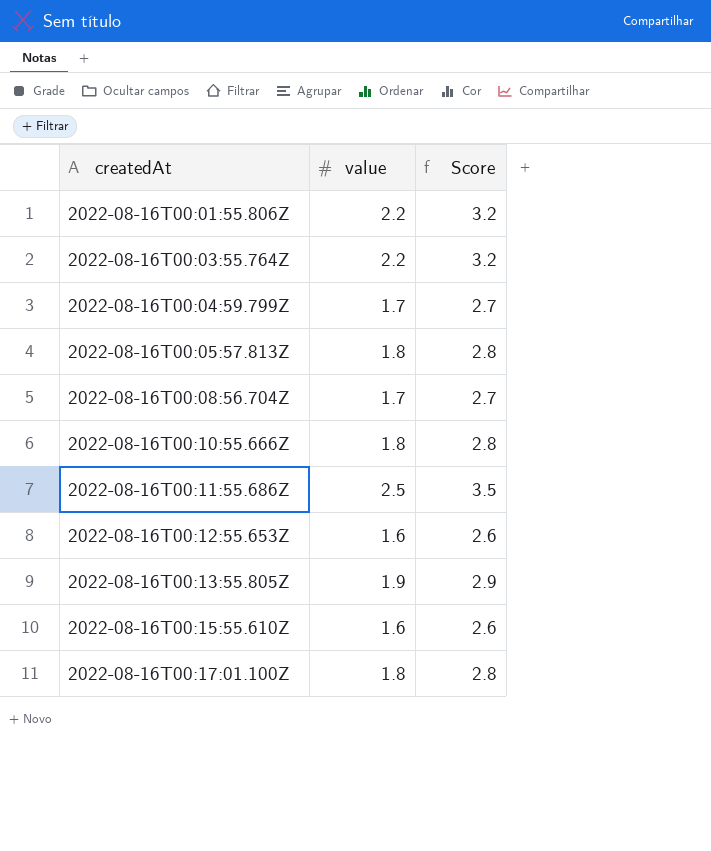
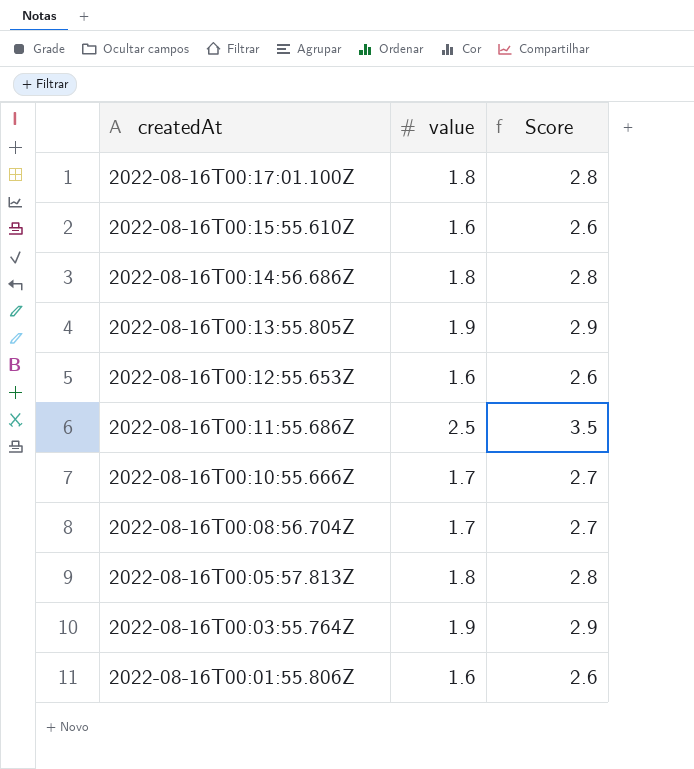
row order: createdAt ascending -> createdAt descending
row 2022-08-16T00:04:59.799Z: 1.7 | 2.7 -> none
row 2022-08-16T00:14:56.686Z: none -> 1.8 | 2.8
2022-08-16T00:10:55.666Z | value: 1.8 -> 1.7
2022-08-16T00:10:55.666Z | Score: 2.8 -> 2.7
2022-08-16T00:03:55.764Z | value: 2.2 -> 1.9
2022-08-16T00:03:55.764Z | Score: 3.2 -> 2.9
2022-08-16T00:01:55.806Z | value: 2.2 -> 1.6
2022-08-16T00:01:55.806Z | Score: 3.2 -> 2.6

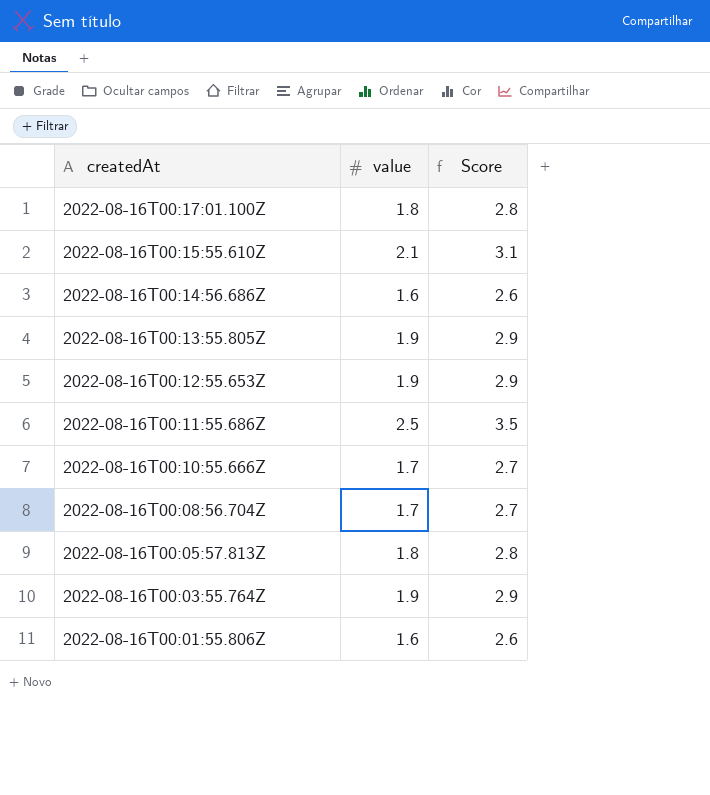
2022-08-16T00:15:55.610Z | value: 1.6 -> 2.1
2022-08-16T00:15:55.610Z | Score: 2.6 -> 3.1
2022-08-16T00:14:56.686Z | value: 1.8 -> 1.6
2022-08-16T00:14:56.686Z | Score: 2.8 -> 2.6
2022-08-16T00:12:55.653Z | value: 1.6 -> 1.9
2022-08-16T00:12:55.653Z | Score: 2.6 -> 2.9

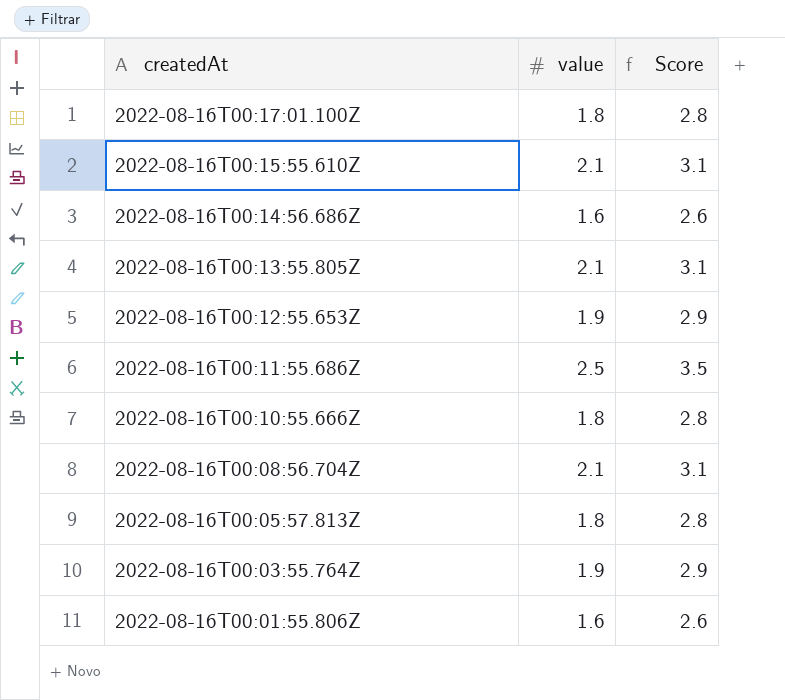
2022-08-16T00:13:55.805Z | value: 1.9 -> 2.1
2022-08-16T00:13:55.805Z | Score: 2.9 -> 3.1
2022-08-16T00:10:55.666Z | value: 1.7 -> 1.8
2022-08-16T00:10:55.666Z | Score: 2.7 -> 2.8
2022-08-16T00:08:56.704Z | value: 1.7 -> 2.1
2022-08-16T00:08:56.704Z | Score: 2.7 -> 3.1

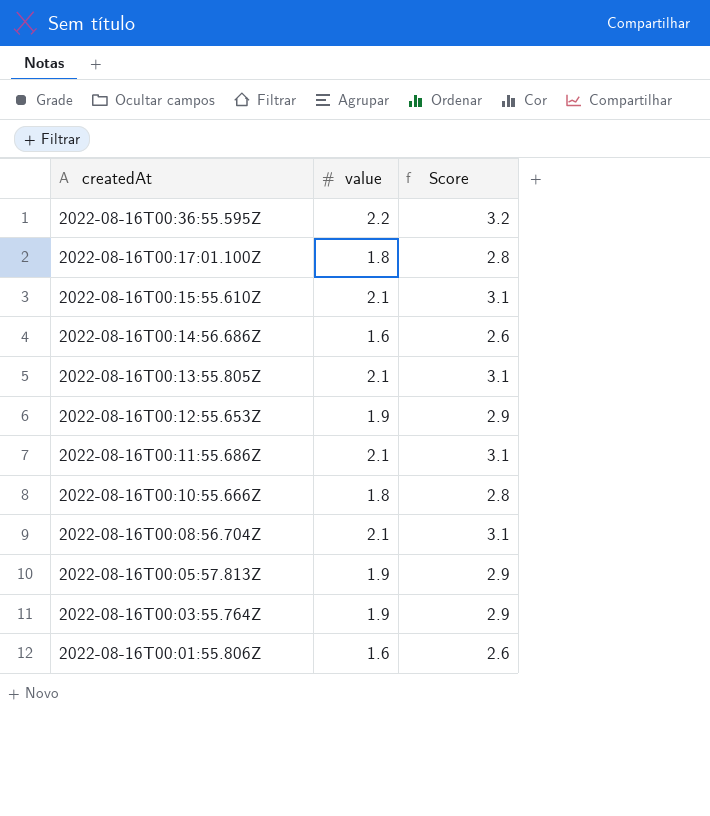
row 2022-08-16T00:36:55.595Z: none -> 2.2 | 3.2
2022-08-16T00:11:55.686Z | value: 2.5 -> 2.1
2022-08-16T00:11:55.686Z | Score: 3.5 -> 3.1
2022-08-16T00:05:57.813Z | value: 1.8 -> 1.9
2022-08-16T00:05:57.813Z | Score: 2.8 -> 2.9

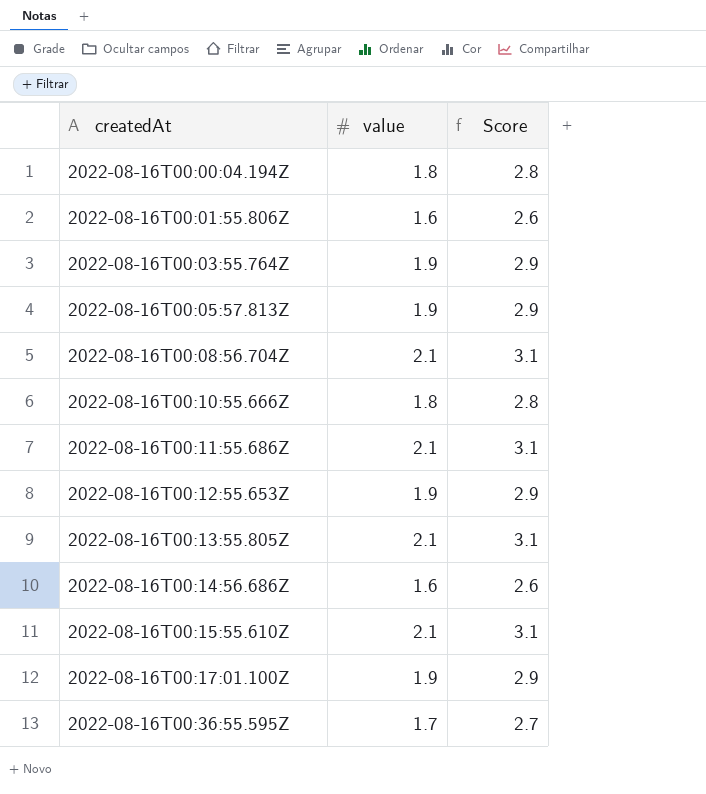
row order: createdAt descending -> createdAt ascending
row 2022-08-16T00:00:04.194Z: none -> 1.8 | 2.8
2022-08-16T00:17:01.100Z | value: 1.8 -> 1.9
2022-08-16T00:17:01.100Z | Score: 2.8 -> 2.9
2022-08-16T00:36:55.595Z | value: 2.2 -> 1.7
2022-08-16T00:36:55.595Z | Score: 3.2 -> 2.7

